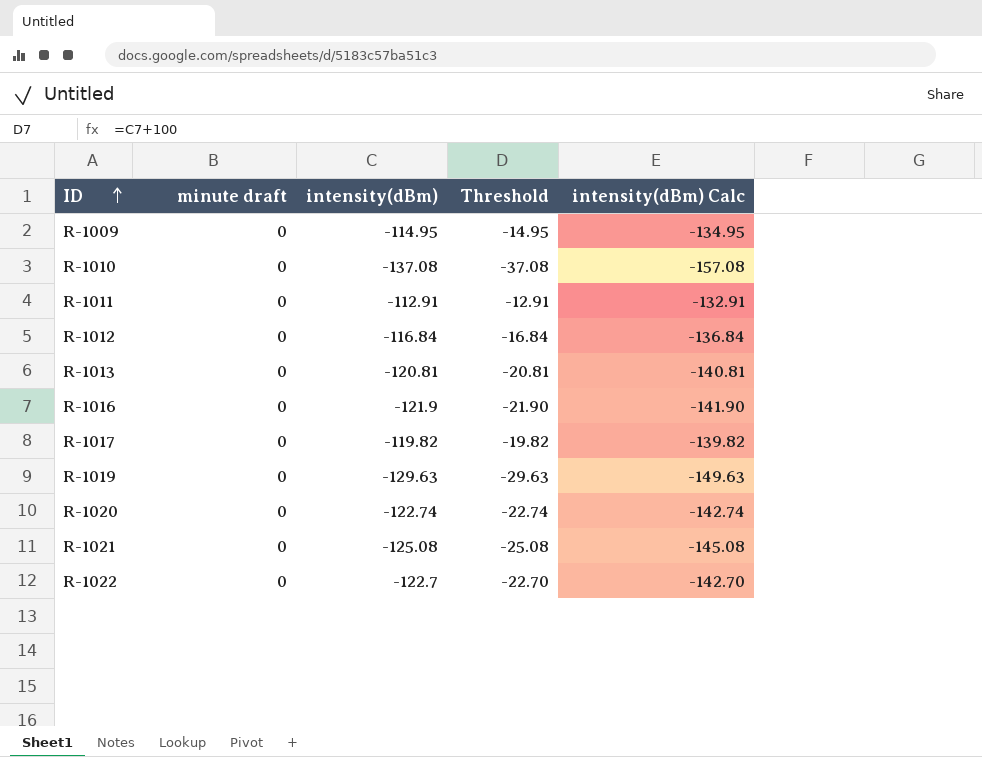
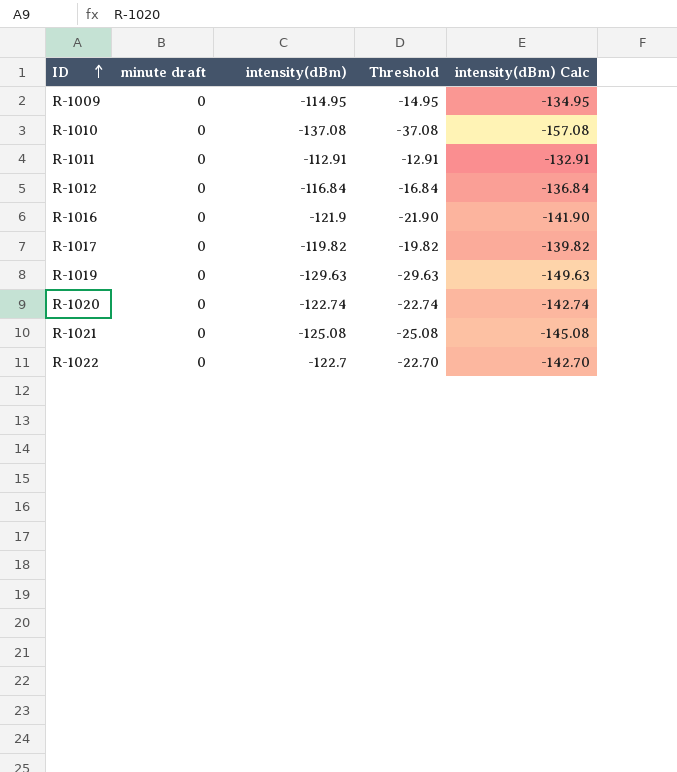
row R-1013: 0 | -120.81 | -20.81 | -140.81 -> none

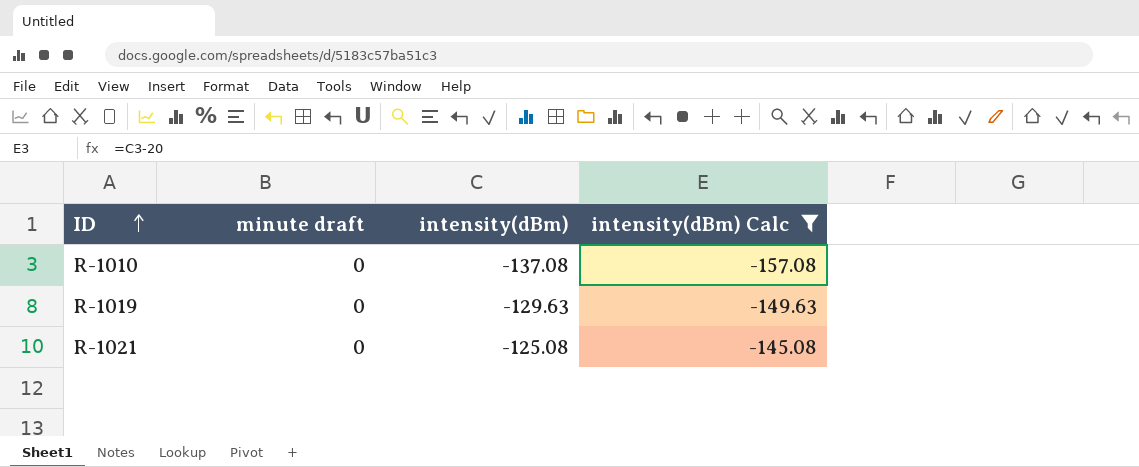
filter: none -> intensity(dBm) Calc <= -145.08
column Threshold | formula: [intensity(dBm)] + 100 -> none

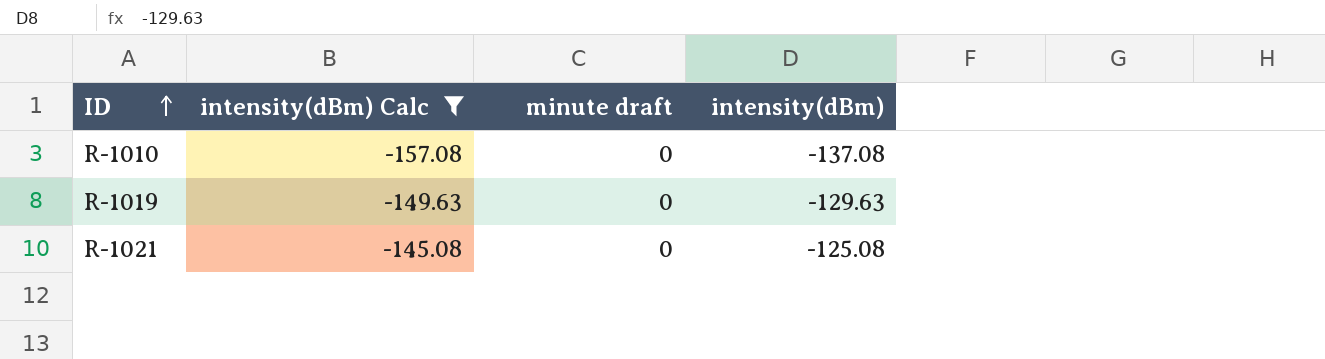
column intensity(dBm) Calc | position: 4 -> 2

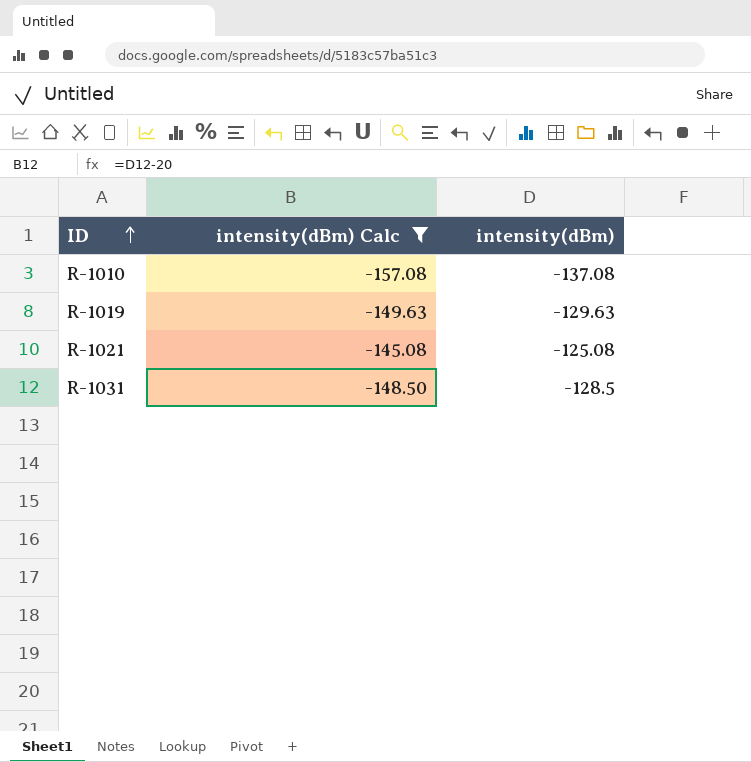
column minute draft | position: 3 -> none
row R-1031: none -> -148.50 | -128.5

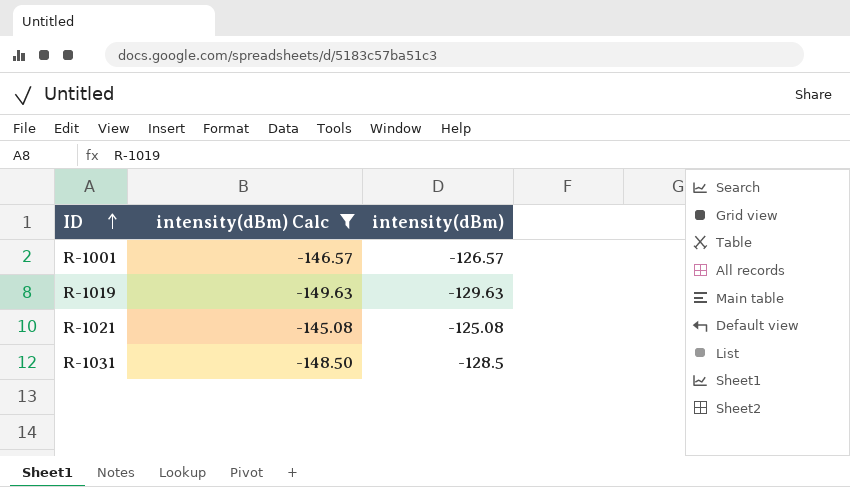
row R-1010: -157.08 | -137.08 -> none
row R-1001: none -> -146.57 | -126.57

